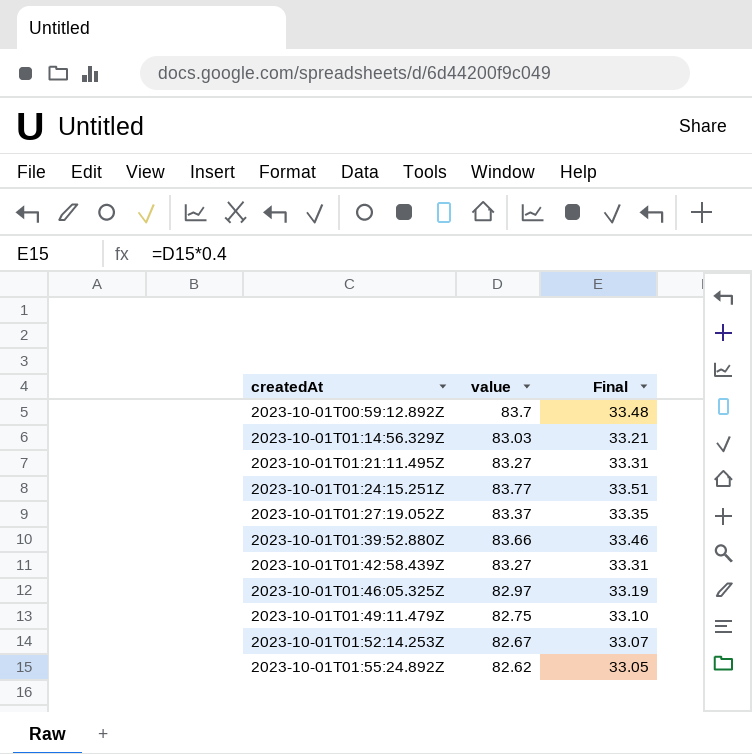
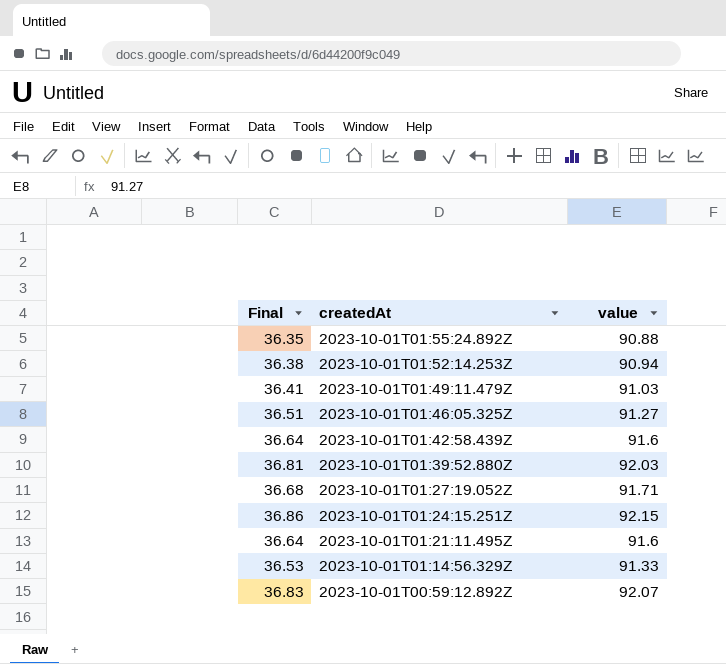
row order: createdAt ascending -> createdAt descending
column Final | position: 3 -> 1
2023-10-01T01:55:24.892Z | Final: 33.05 -> 36.35
2023-10-01T01:55:24.892Z | value: 82.62 -> 90.88
2023-10-01T01:52:14.253Z | Final: 33.07 -> 36.38
2023-10-01T01:52:14.253Z | value: 82.67 -> 90.94
2023-10-01T01:49:11.479Z | Final: 33.10 -> 36.41
2023-10-01T01:49:11.479Z | value: 82.75 -> 91.03
2023-10-01T01:46:05.325Z | Final: 33.19 -> 36.51
2023-10-01T01:46:05.325Z | value: 82.97 -> 91.27
2023-10-01T01:42:58.439Z | Final: 33.31 -> 36.64
2023-10-01T01:42:58.439Z | value: 83.27 -> 91.6
2023-10-01T01:39:52.880Z | Final: 33.46 -> 36.81
2023-10-01T01:39:52.880Z | value: 83.66 -> 92.03
2023-10-01T01:27:19.052Z | Final: 33.35 -> 36.68
2023-10-01T01:27:19.052Z | value: 83.37 -> 91.71
2023-10-01T01:24:15.251Z | Final: 33.51 -> 36.86
2023-10-01T01:24:15.251Z | value: 83.77 -> 92.15
2023-10-01T01:21:11.495Z | Final: 33.31 -> 36.64
2023-10-01T01:21:11.495Z | value: 83.27 -> 91.6
2023-10-01T01:14:56.329Z | Final: 33.21 -> 36.53
2023-10-01T01:14:56.329Z | value: 83.03 -> 91.33
2023-10-01T00:59:12.892Z | Final: 33.48 -> 36.83
2023-10-01T00:59:12.892Z | value: 83.7 -> 92.07

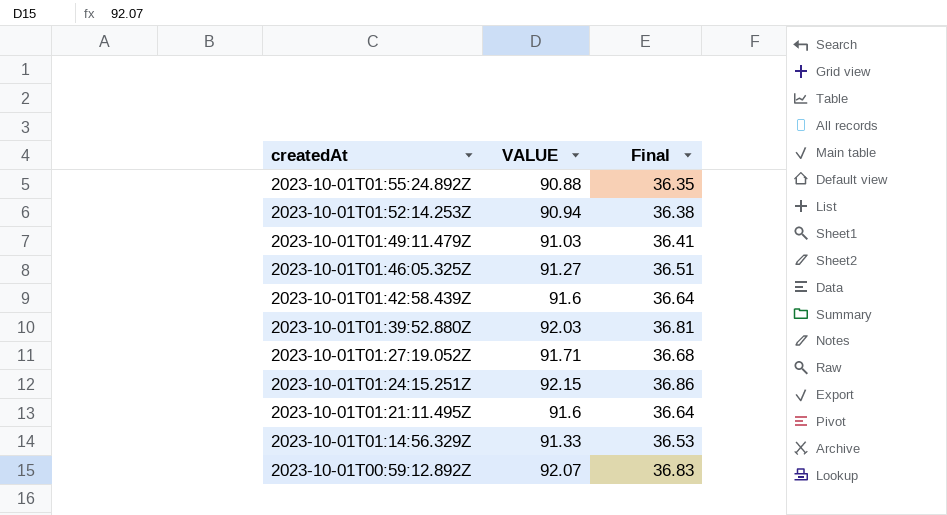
column name: value -> VALUE
column Final | position: 1 -> 3

